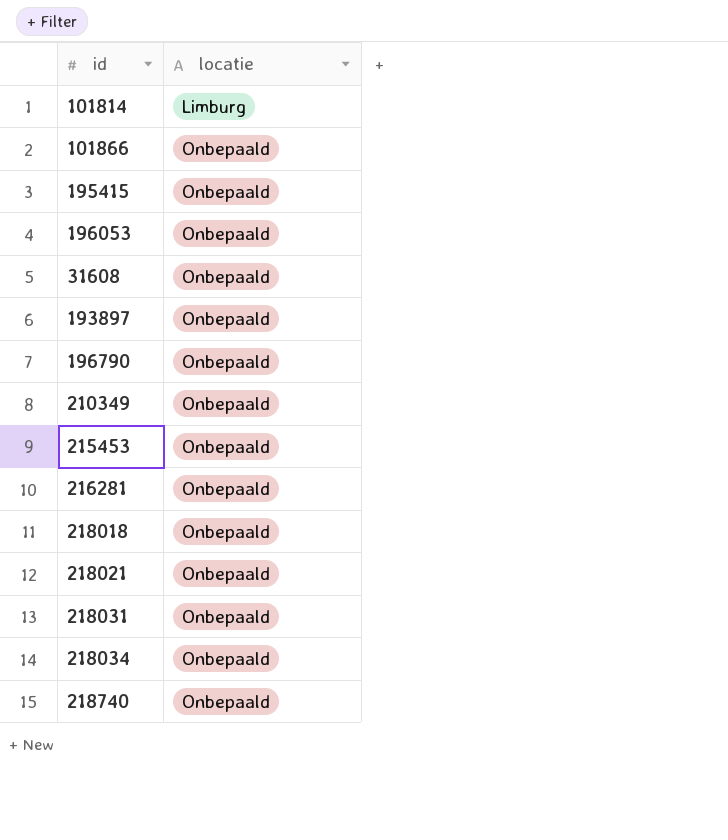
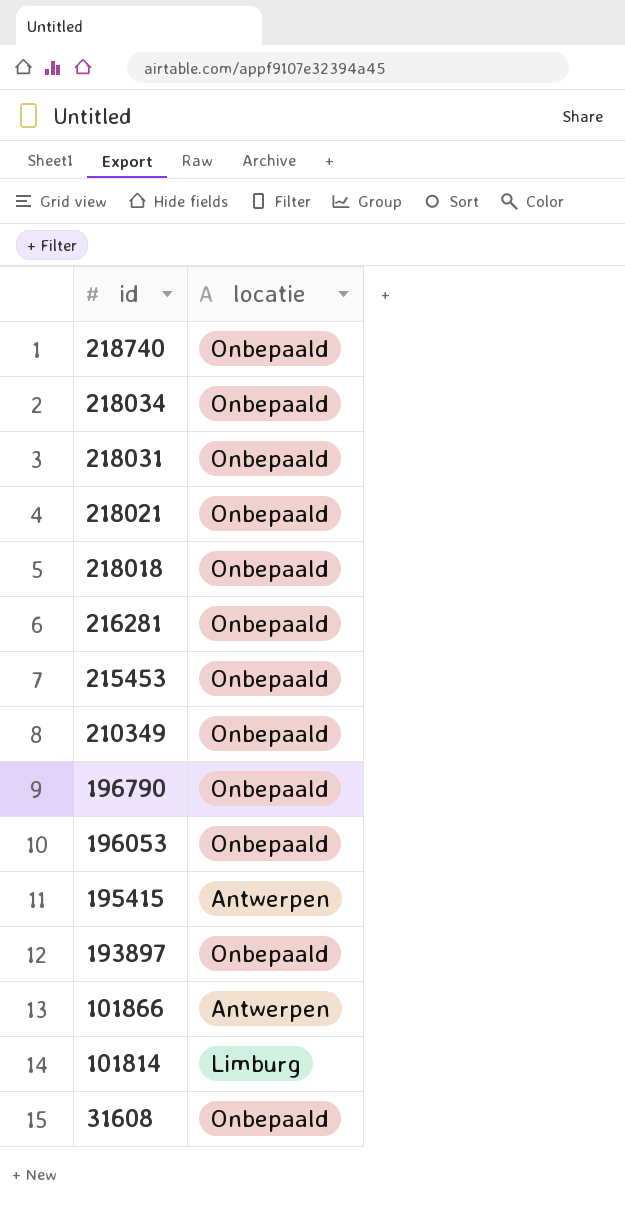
row order: locatie ascending -> id descending
195415 | locatie: Onbepaald -> Antwerpen
101866 | locatie: Onbepaald -> Antwerpen

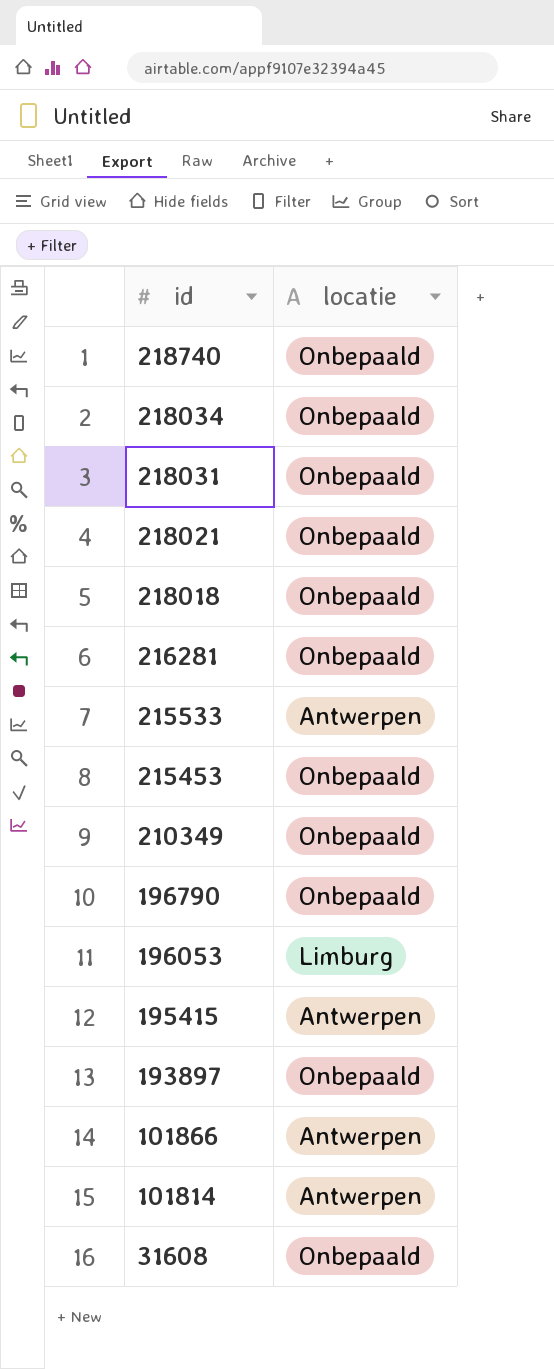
row 215533: none -> Antwerpen
196053 | locatie: Onbepaald -> Limburg
101814 | locatie: Limburg -> Antwerpen

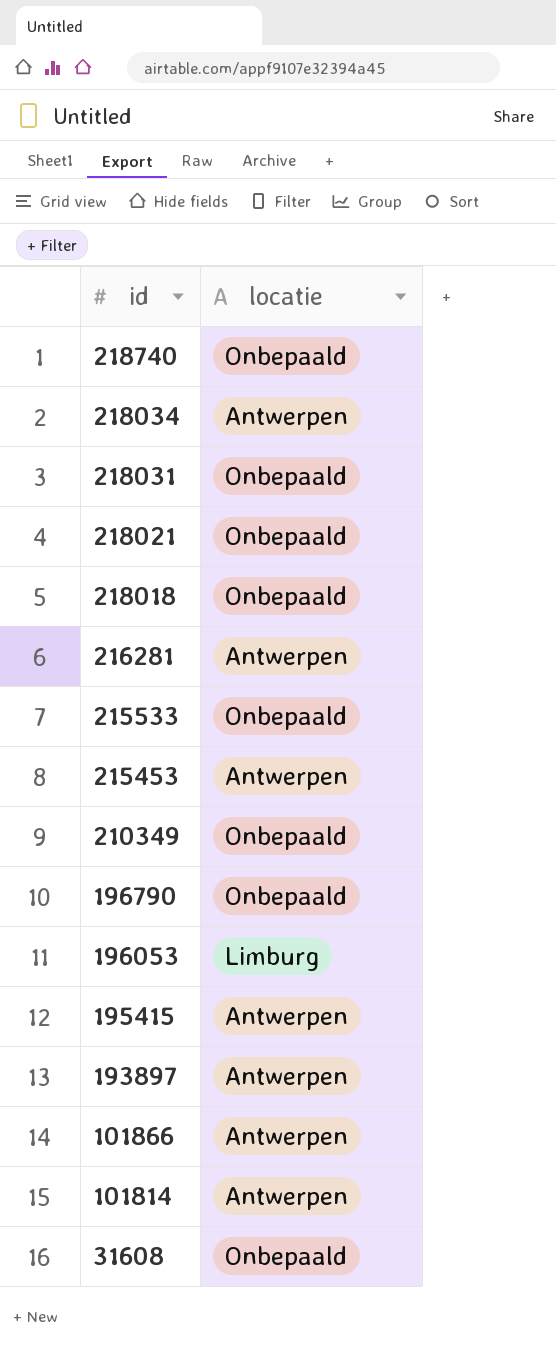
218034 | locatie: Onbepaald -> Antwerpen
216281 | locatie: Onbepaald -> Antwerpen
215533 | locatie: Antwerpen -> Onbepaald
215453 | locatie: Onbepaald -> Antwerpen
193897 | locatie: Onbepaald -> Antwerpen

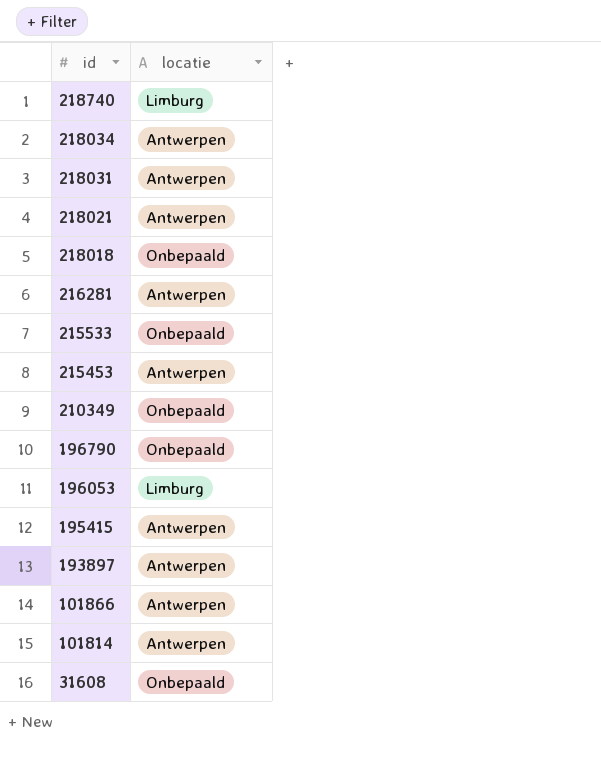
218740 | locatie: Onbepaald -> Limburg
218031 | locatie: Onbepaald -> Antwerpen
218021 | locatie: Onbepaald -> Antwerpen

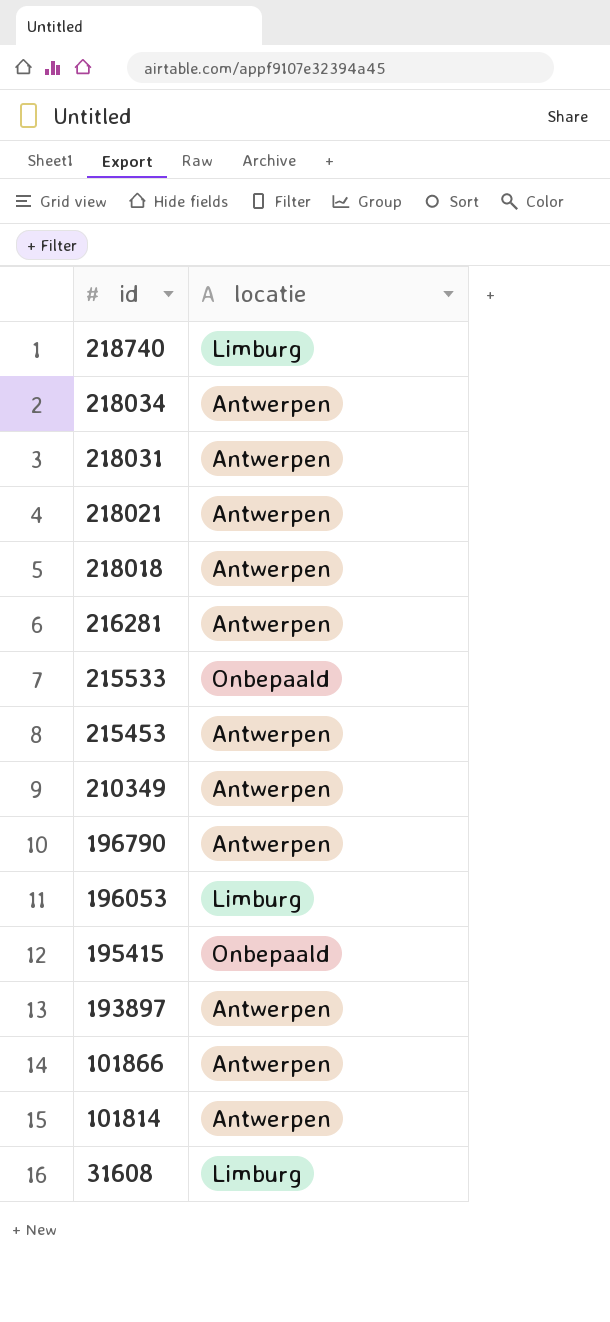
218018 | locatie: Onbepaald -> Antwerpen
210349 | locatie: Onbepaald -> Antwerpen
196790 | locatie: Onbepaald -> Antwerpen
195415 | locatie: Antwerpen -> Onbepaald
31608 | locatie: Onbepaald -> Limburg

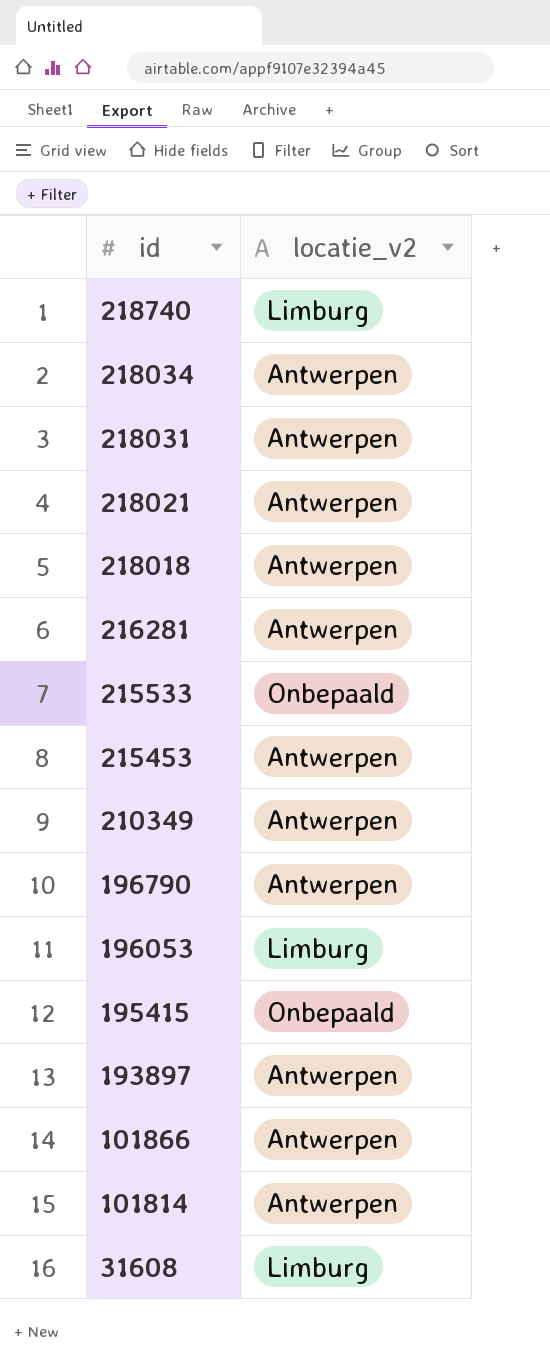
column name: locatie -> locatie_v2

